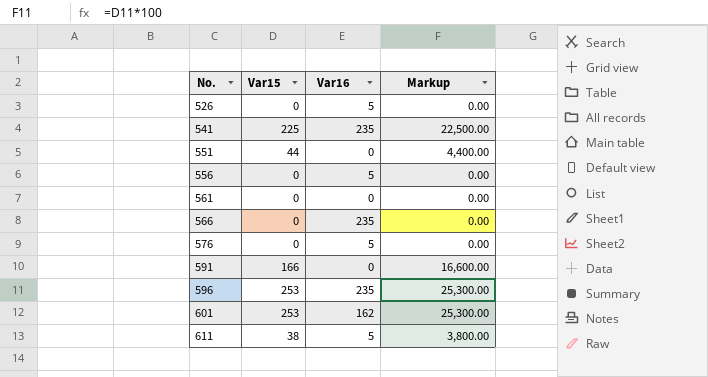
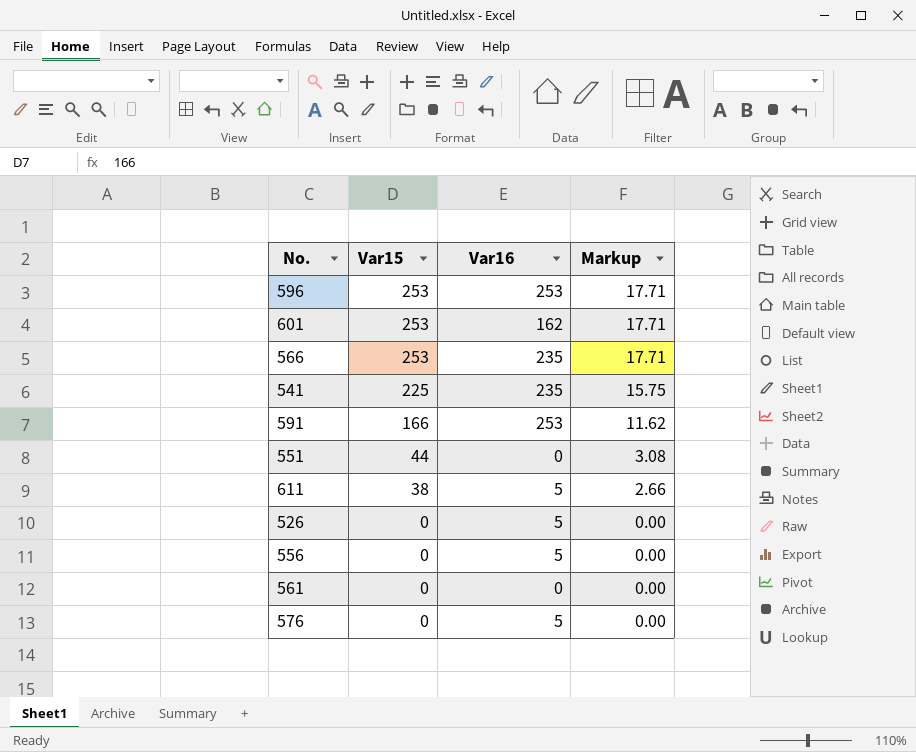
row order: No. ascending -> Var15 descending
column Markup | formula: [Var15] * 100 -> [Var15] * 0.07
596 | Var16: 235 -> 253
566 | Var15: 0 -> 253
591 | Var16: 0 -> 253

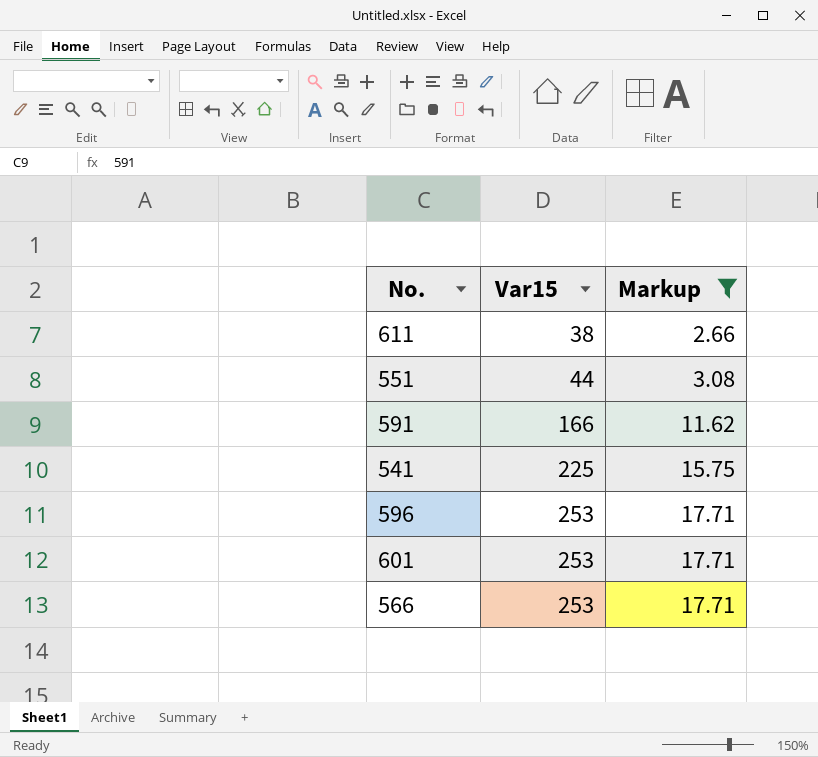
filter: none -> Markup != 0.00
row order: Var15 descending -> Var15 ascending
column Var16 | position: 3 -> none

